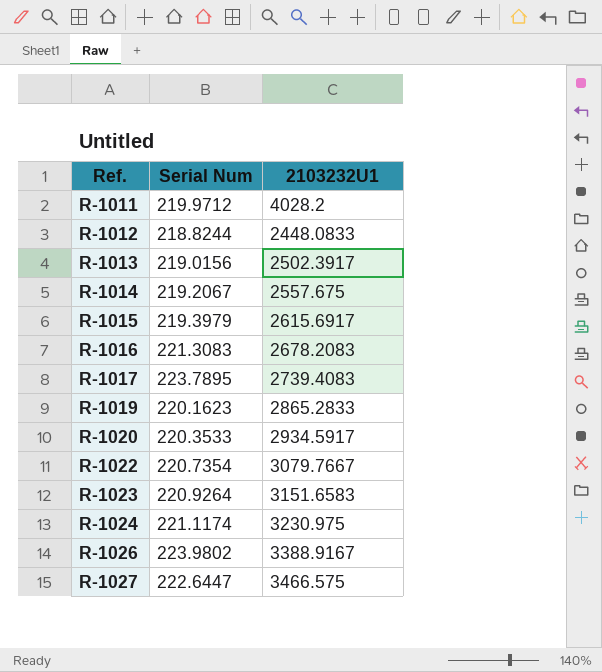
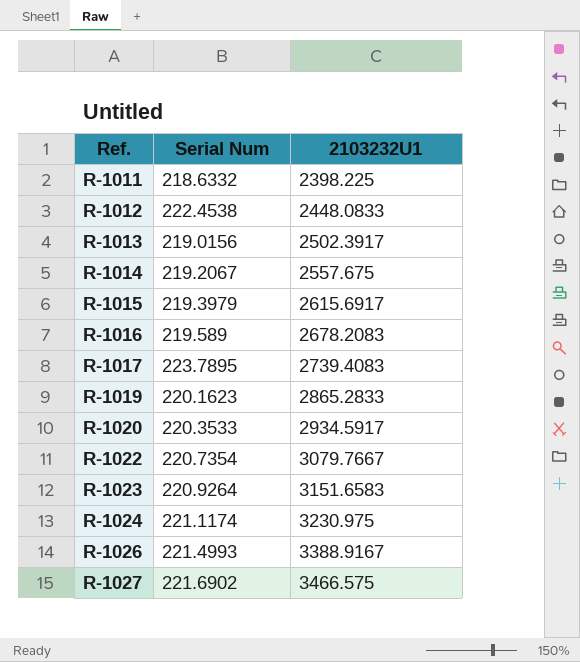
R-1011 | Serial Num: 219.9712 -> 218.6332
R-1011 | 2103232U1: 4028.2 -> 2398.225
R-1012 | Serial Num: 218.8244 -> 222.4538
R-1016 | Serial Num: 221.3083 -> 219.589
R-1026 | Serial Num: 223.9802 -> 221.4993
R-1027 | Serial Num: 222.6447 -> 221.6902

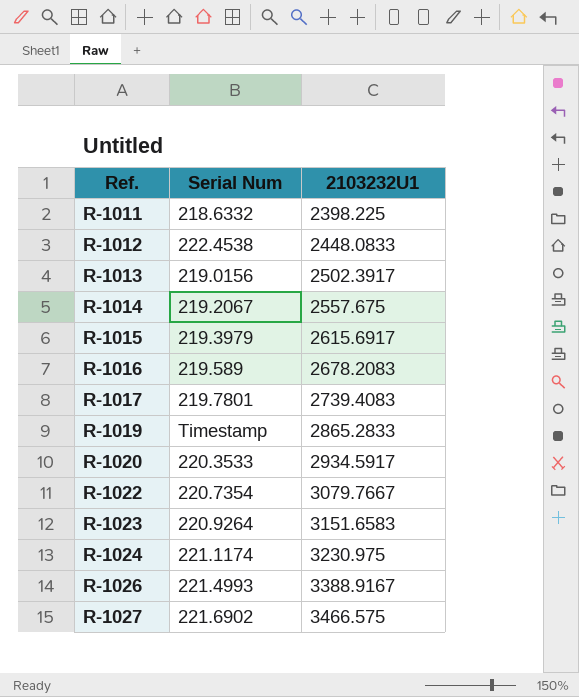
R-1017 | Serial Num: 223.7895 -> 219.7801
R-1019 | Serial Num: 220.1623 -> Timestamp

